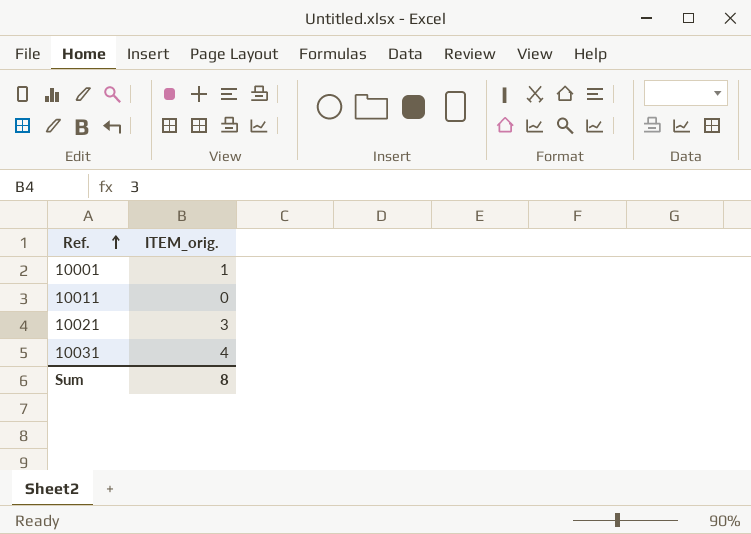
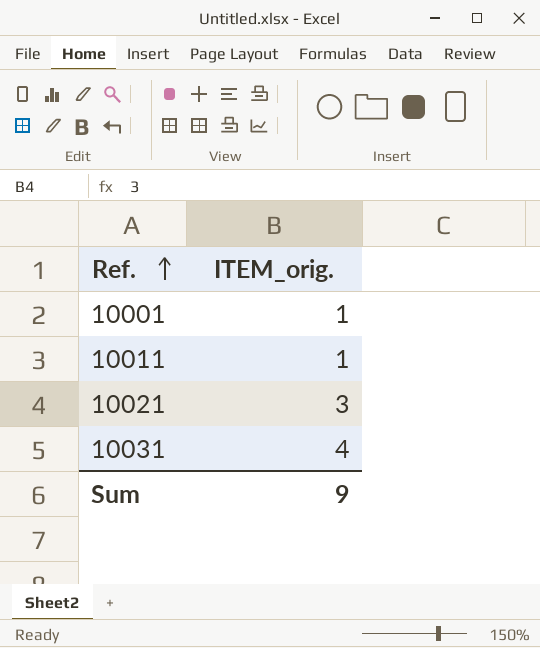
10011 | ITEM_orig.: 0 -> 1
Sum | ITEM_orig.: 8 -> 9

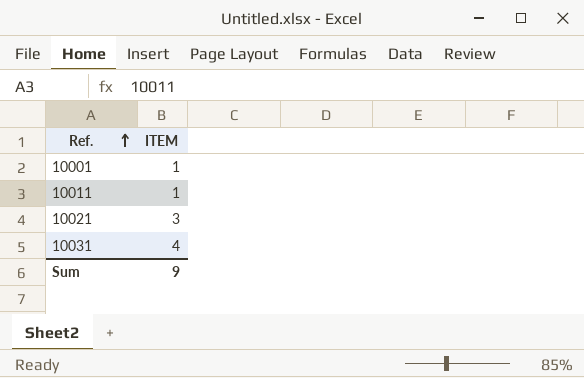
column name: ITEM_orig. -> ITEM

